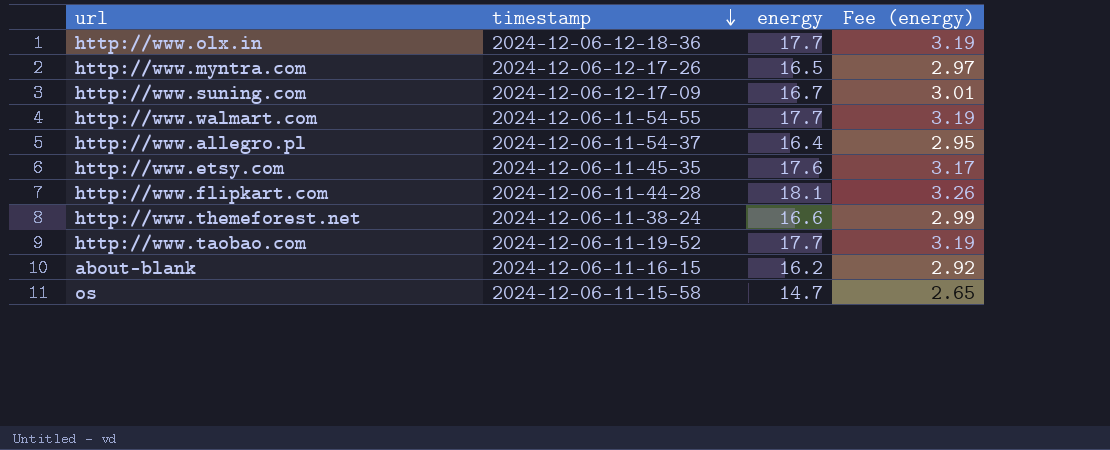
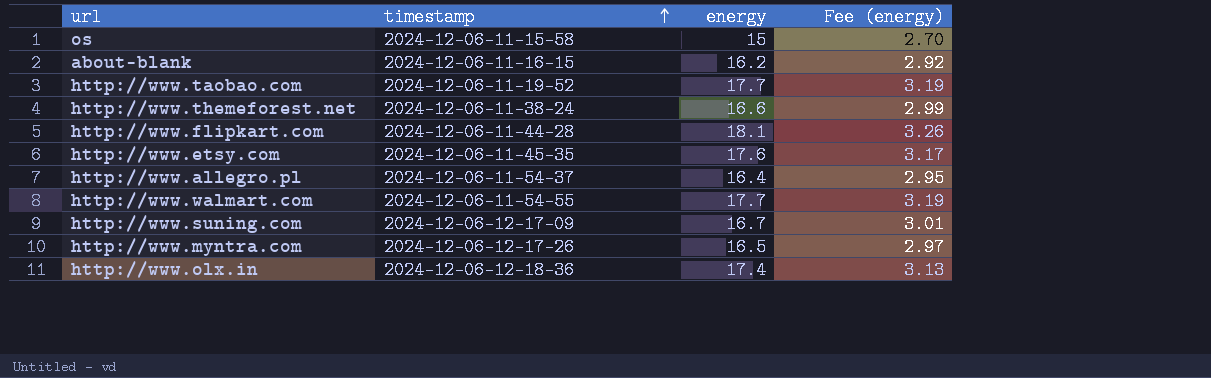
row order: timestamp descending -> timestamp ascending
os | energy: 14.7 -> 15
os | Fee (energy): 2.65 -> 2.70
http://www.olx.in | energy: 17.7 -> 17.4
http://www.olx.in | Fee (energy): 3.19 -> 3.13

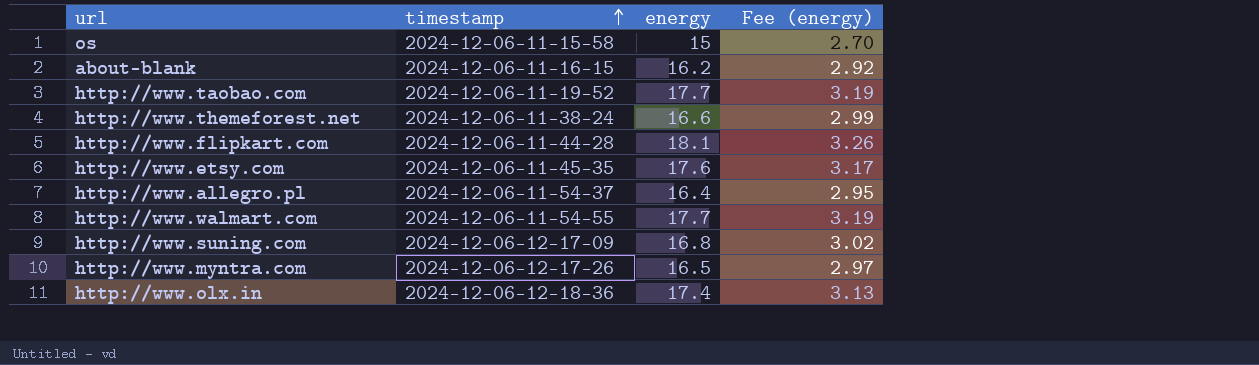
http://www.suning.com | energy: 16.7 -> 16.8
http://www.suning.com | Fee (energy): 3.01 -> 3.02

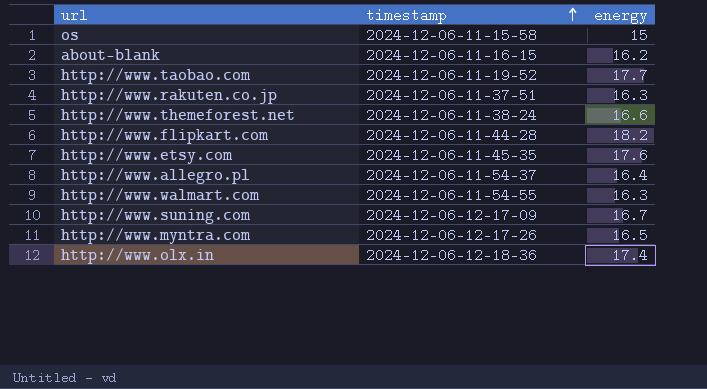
column Fee (energy) | formula: [energy] * 0.18 -> none
row http://www.rakuten.co.jp: none -> 2024-12-06-11-37-51 | 16.3
http://www.flipkart.com | energy: 18.1 -> 18.2
http://www.walmart.com | energy: 17.7 -> 16.3
http://www.suning.com | energy: 16.8 -> 16.7

